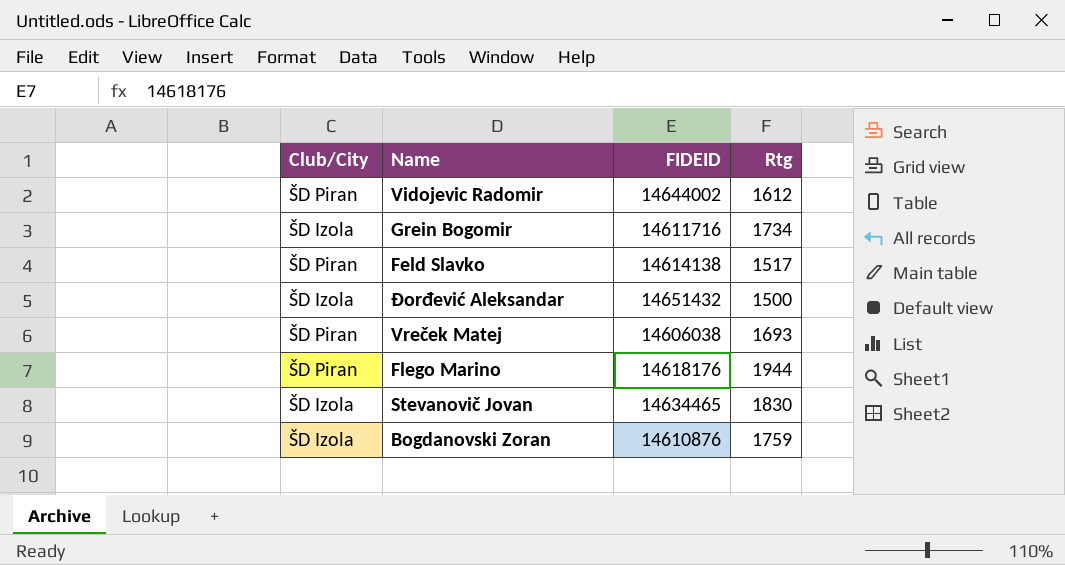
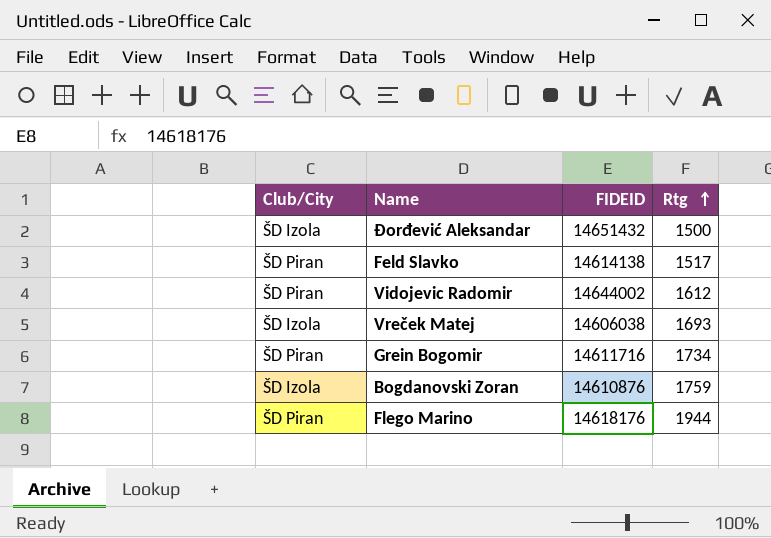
row order: none -> Rtg ascending
row Stevanovič Jovan: ŠD Izola | 14634465 | 1830 -> none
Vreček Matej | Club/City: ŠD Piran -> ŠD Izola
Grein Bogomir | Club/City: ŠD Izola -> ŠD Piran

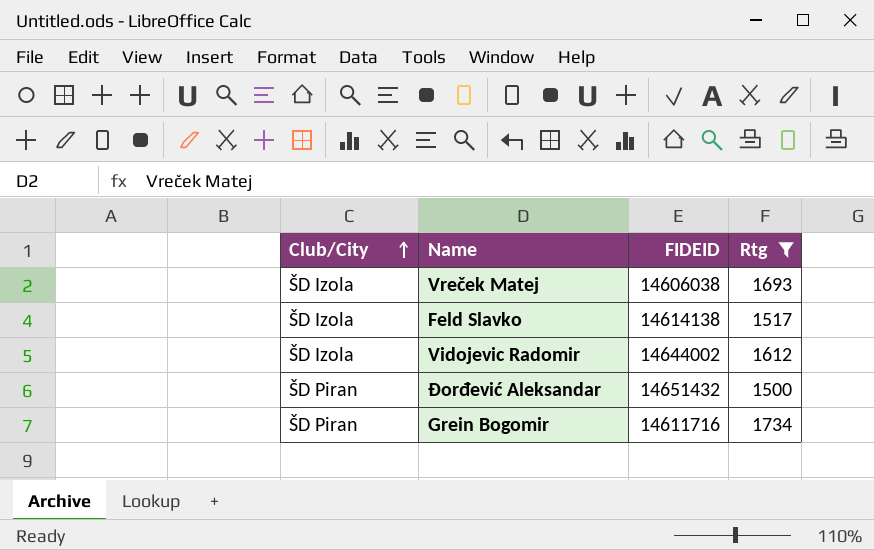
filter: none -> Rtg <= 1734
row order: Rtg ascending -> Club/City ascending
Feld Slavko | Club/City: ŠD Piran -> ŠD Izola
Vidojevic Radomir | Club/City: ŠD Piran -> ŠD Izola
Đorđević Aleksandar | Club/City: ŠD Izola -> ŠD Piran

